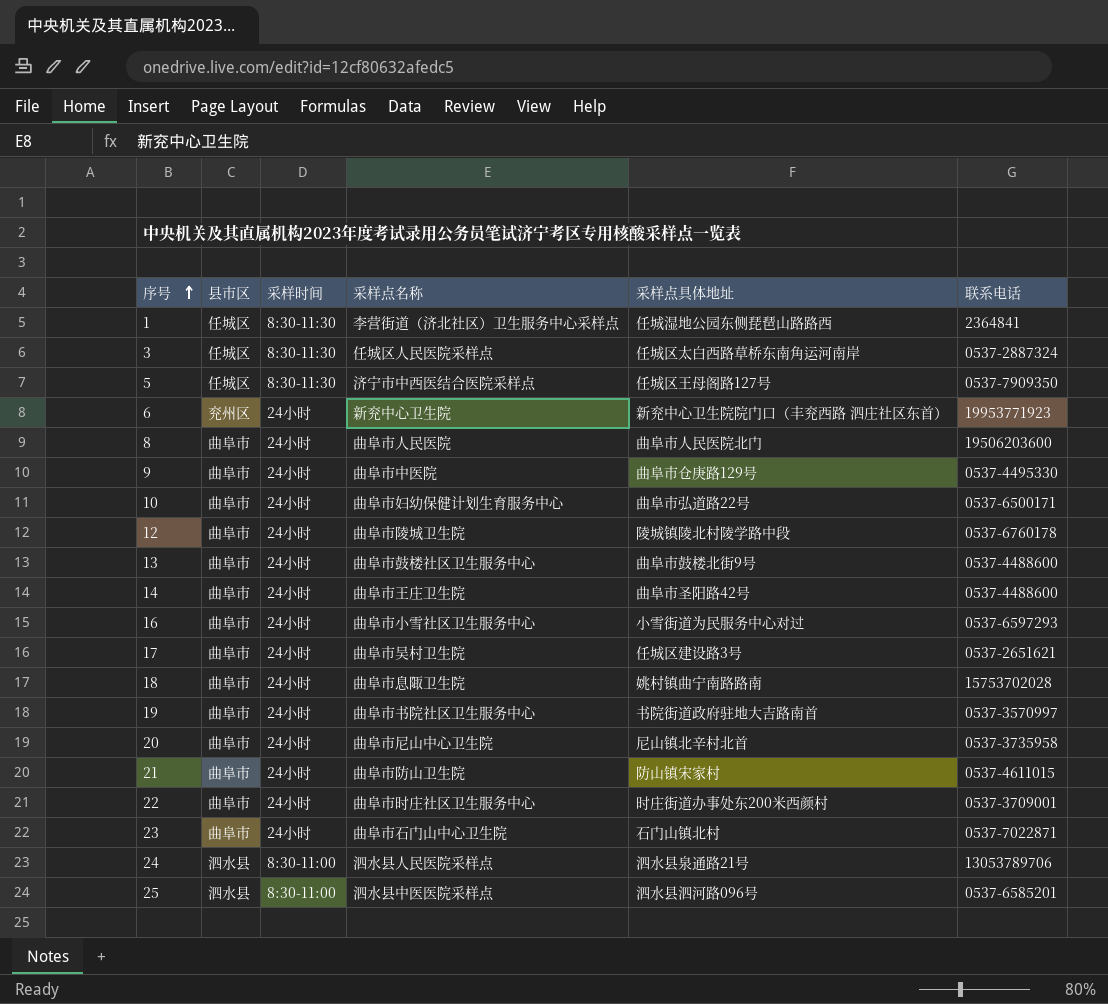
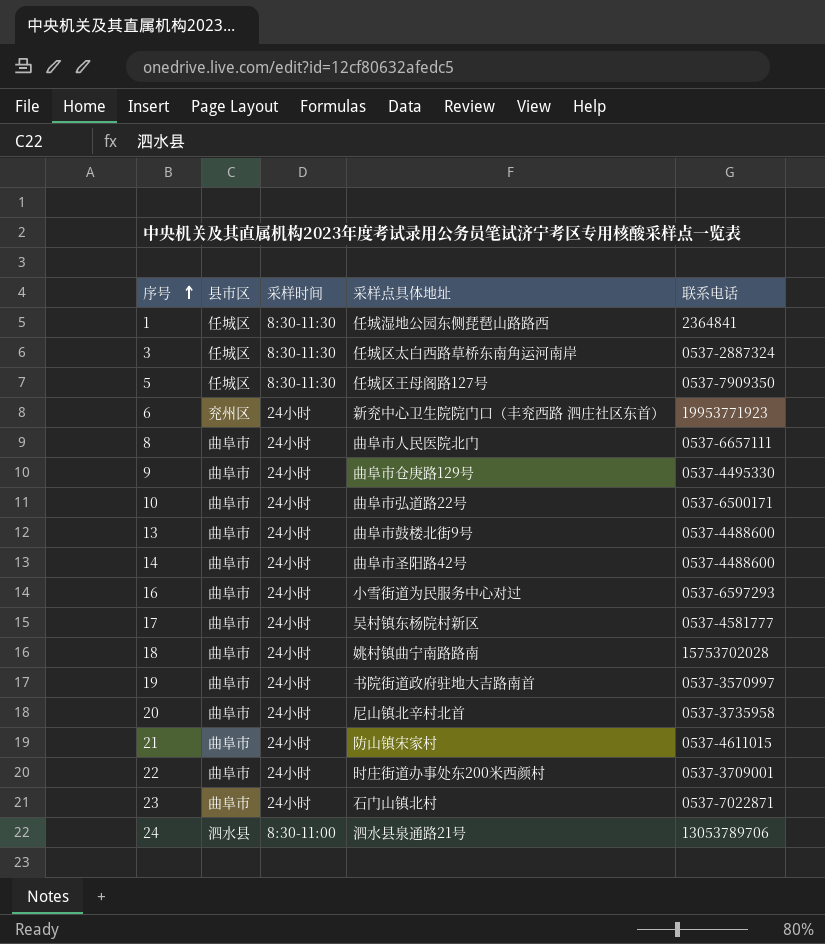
column 采样点名称 | position: 4 -> none
row 12: 曲阜市 | 24小时 | 曲阜市陵城卫生院 | 陵城镇陵北村陵学路中段 | 0537-6760178 -> none
row 25: 泗水县 | 8:30-11:00 | 泗水县中医医院采样点 | 泗水县泗河路096号 | 0537-6585201 -> none
8 | 联系电话: 19506203600 -> 0537-6657111
17 | 采样点具体地址: 任城区建设路3号 -> 吴村镇东杨院村新区
17 | 联系电话: 0537-2651621 -> 0537-4581777

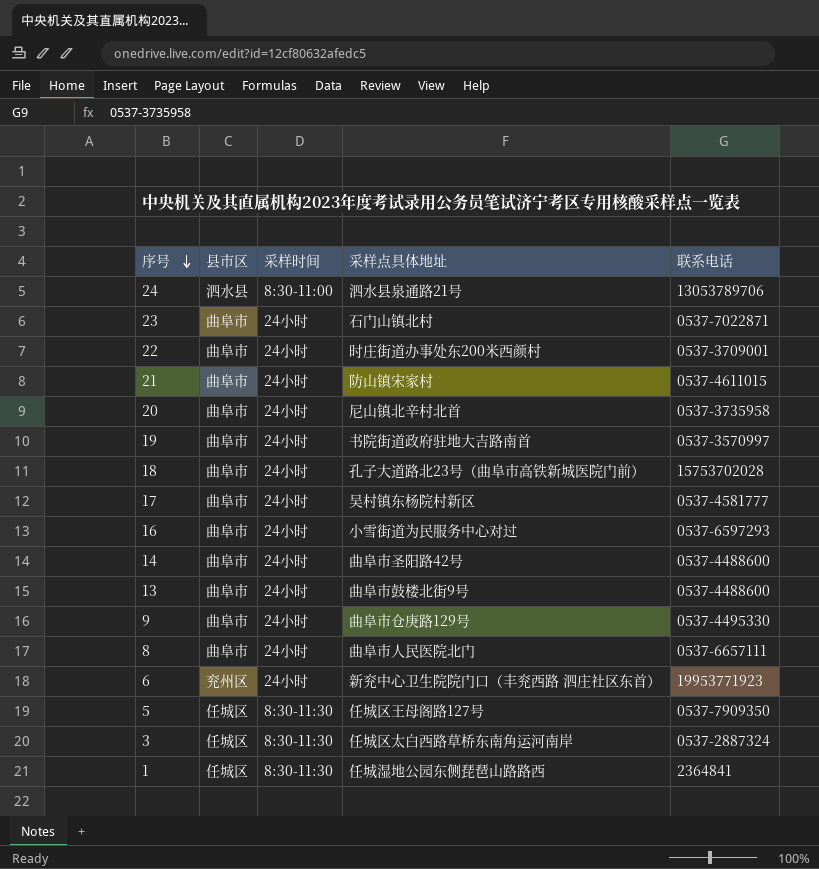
row order: 序号 ascending -> 序号 descending
row 10: 曲阜市 | 24小时 | 曲阜市弘道路22号 | 0537-6500171 -> none
18 | 采样点具体地址: 姚村镇曲宁南路路南 -> 孔子大道路北23号（曲阜市高铁新城医院门前）

